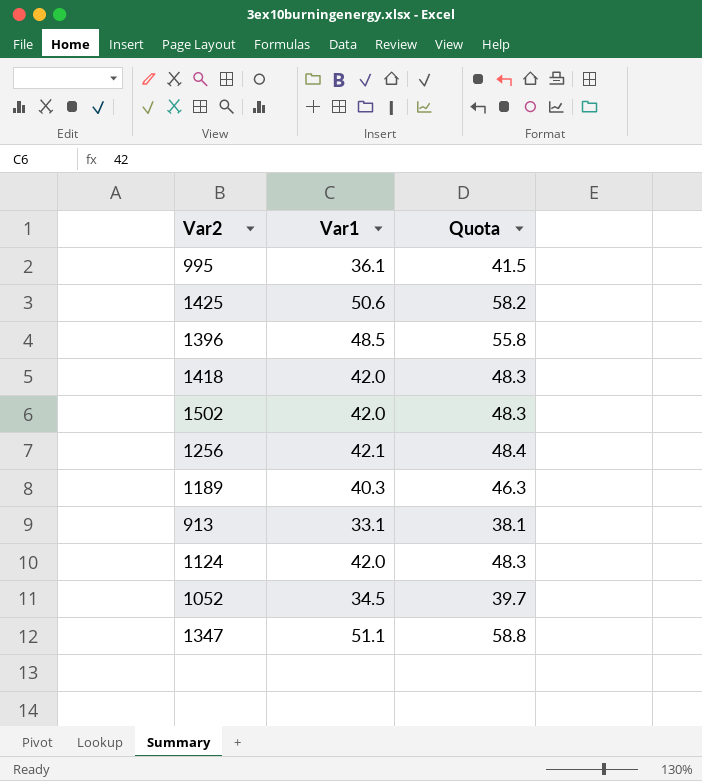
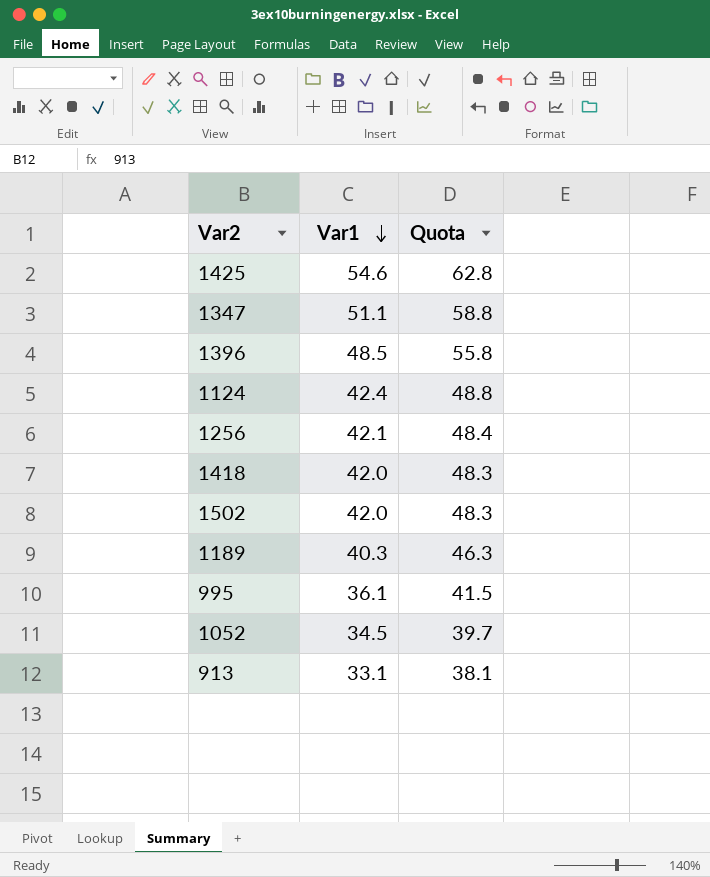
row order: none -> Var1 descending
1425 | Var1: 50.6 -> 54.6
1425 | Quota: 58.2 -> 62.8
1124 | Var1: 42.0 -> 42.4
1124 | Quota: 48.3 -> 48.8

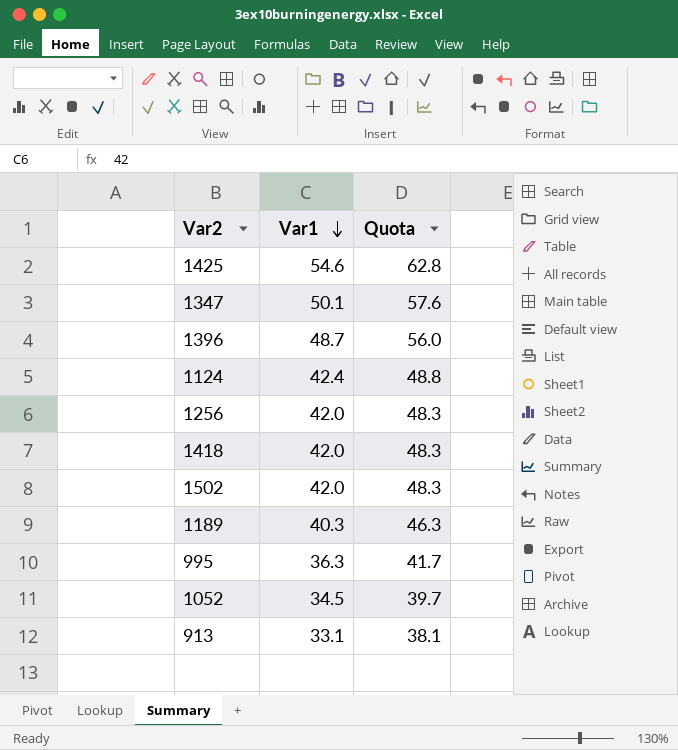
1347 | Var1: 51.1 -> 50.1
1347 | Quota: 58.8 -> 57.6
1396 | Var1: 48.5 -> 48.7
1396 | Quota: 55.8 -> 56.0
1256 | Var1: 42.1 -> 42.0
1256 | Quota: 48.4 -> 48.3
995 | Var1: 36.1 -> 36.3
995 | Quota: 41.5 -> 41.7

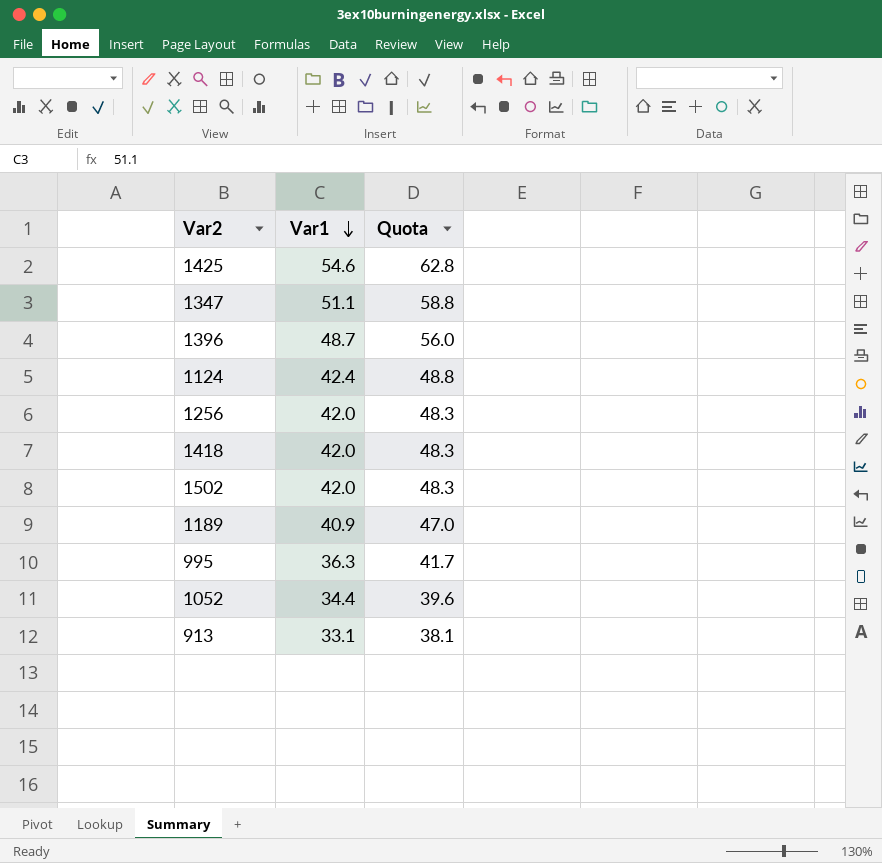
1347 | Var1: 50.1 -> 51.1
1347 | Quota: 57.6 -> 58.8
1189 | Var1: 40.3 -> 40.9
1189 | Quota: 46.3 -> 47.0
1052 | Var1: 34.5 -> 34.4
1052 | Quota: 39.7 -> 39.6

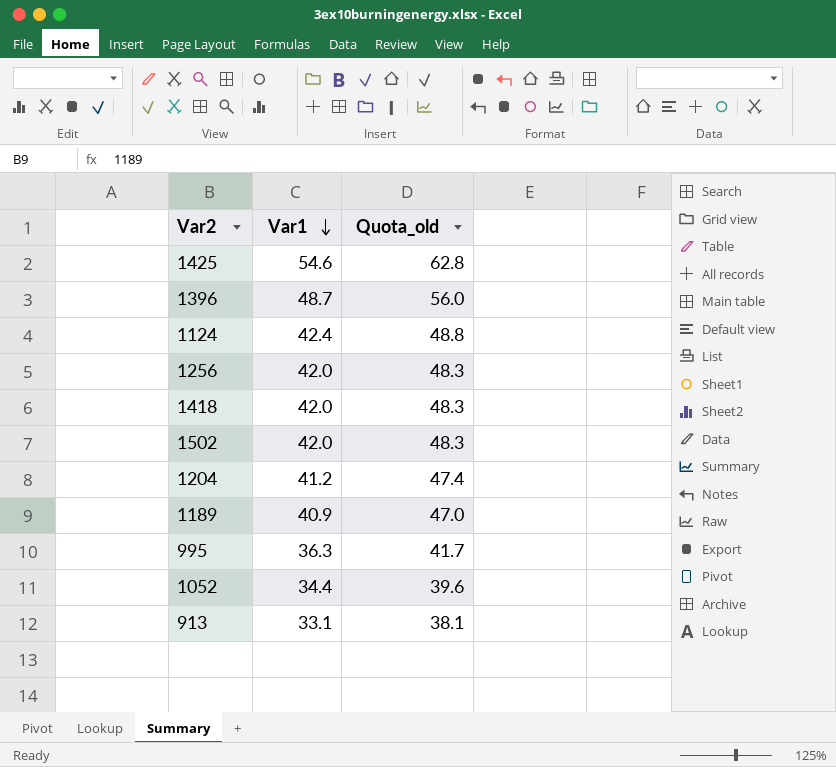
column name: Quota -> Quota_old
row 1347: 51.1 | 58.8 -> none
row 1204: none -> 41.2 | 47.4

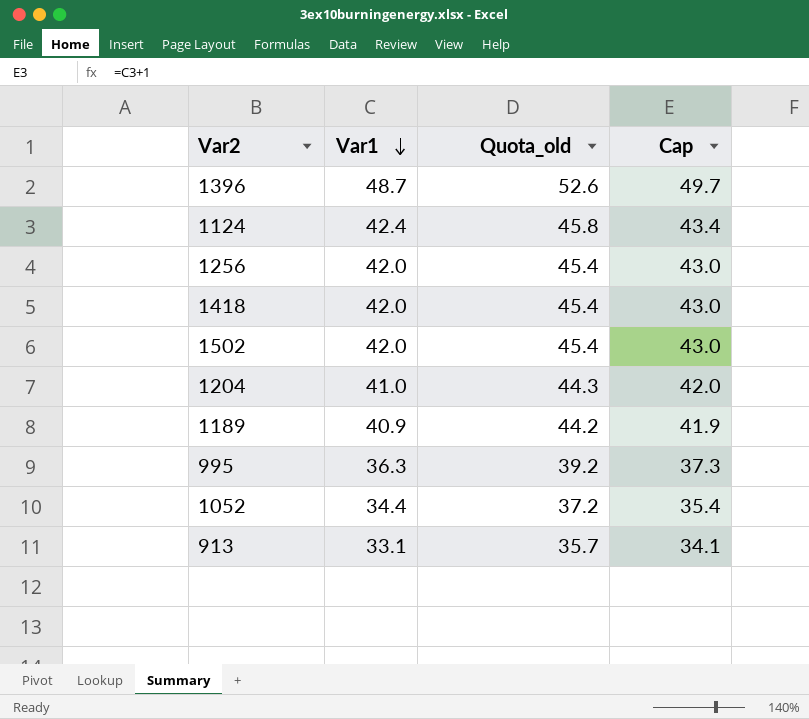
column Quota_old | formula: [Var1] * 1.15 -> [Var1] * 1.08
column Cap | formula: none -> [Var1] + 1
row 1425: 54.6 | 62.8 -> none
1204 | Var1: 41.2 -> 41.0

